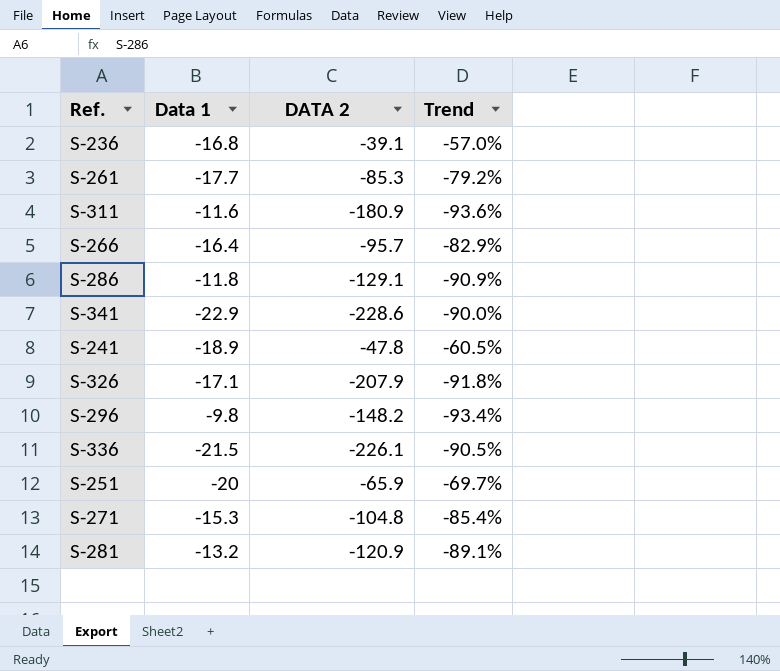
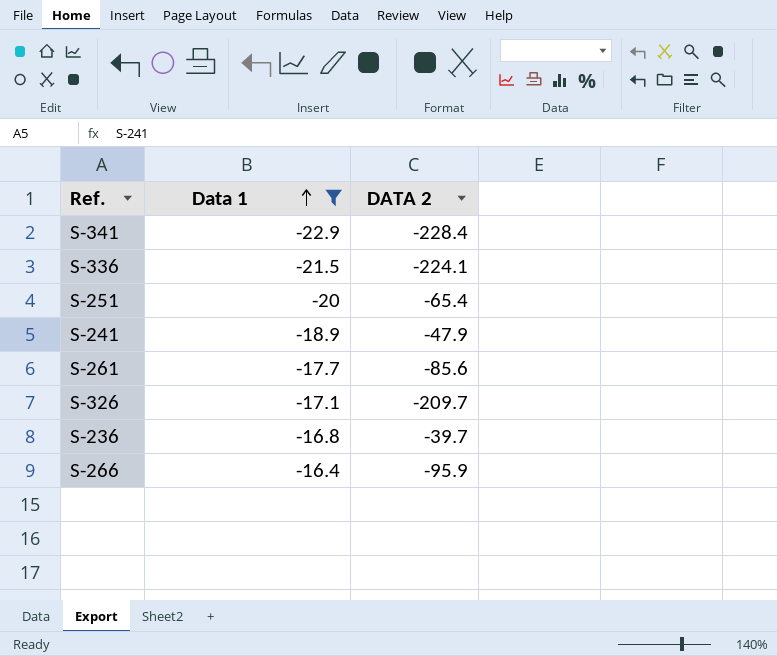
filter: none -> Data 1 <= -16.4
row order: none -> Data 1 ascending
column Trend | formula: ([Data 1] - [DATA 2]) / [DATA 2] -> none
S-341 | DATA 2: -228.6 -> -228.4
S-336 | DATA 2: -226.1 -> -224.1
S-251 | DATA 2: -65.9 -> -65.4
S-241 | DATA 2: -47.8 -> -47.9
S-261 | DATA 2: -85.3 -> -85.6
S-326 | DATA 2: -207.9 -> -209.7
S-236 | DATA 2: -39.1 -> -39.7
S-266 | DATA 2: -95.7 -> -95.9

